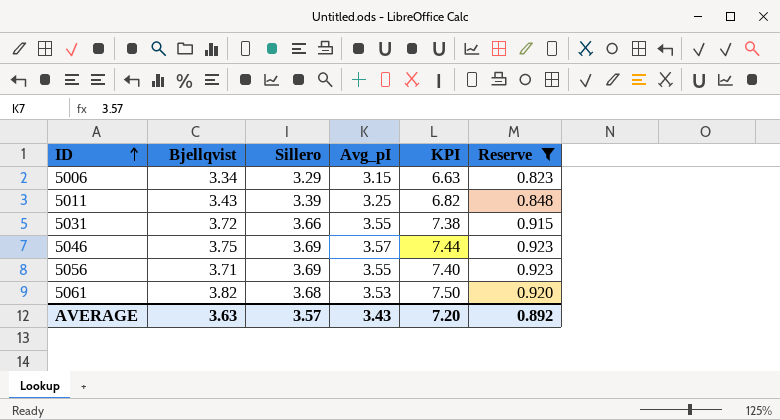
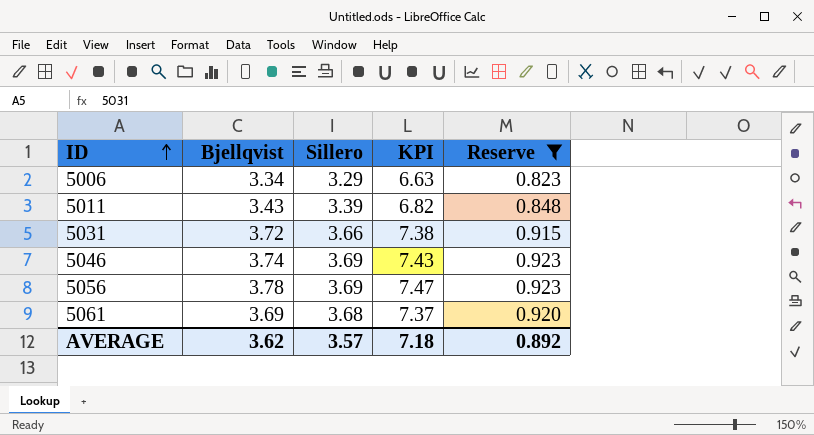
column Avg_pI | position: 4 -> none
5046 | Bjellqvist: 3.75 -> 3.74
5046 | KPI: 7.44 -> 7.43
5056 | Bjellqvist: 3.71 -> 3.78
5056 | KPI: 7.40 -> 7.47
5061 | Bjellqvist: 3.82 -> 3.69
5061 | KPI: 7.50 -> 7.37
AVERAGE | Bjellqvist: 3.63 -> 3.62
AVERAGE | KPI: 7.20 -> 7.18

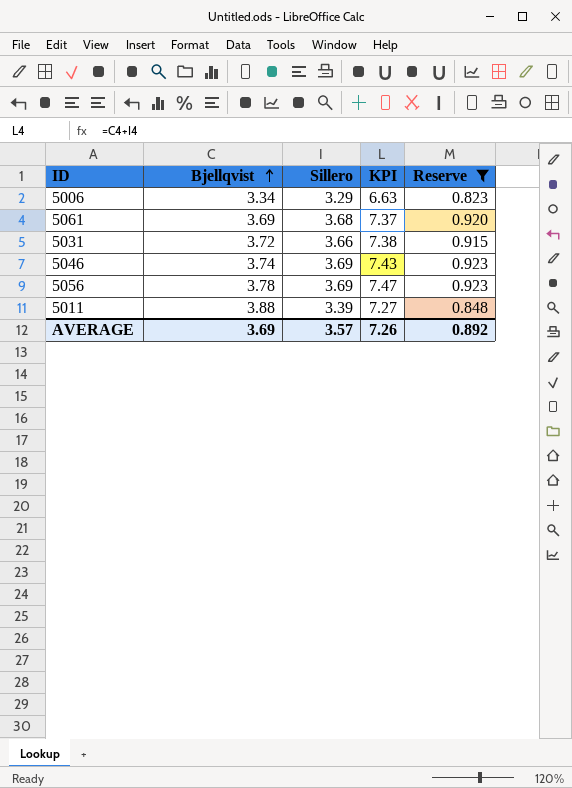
row order: ID ascending -> Bjellqvist ascending
5011 | Bjellqvist: 3.43 -> 3.88
5011 | KPI: 6.82 -> 7.27
AVERAGE | Bjellqvist: 3.62 -> 3.69
AVERAGE | KPI: 7.18 -> 7.26

